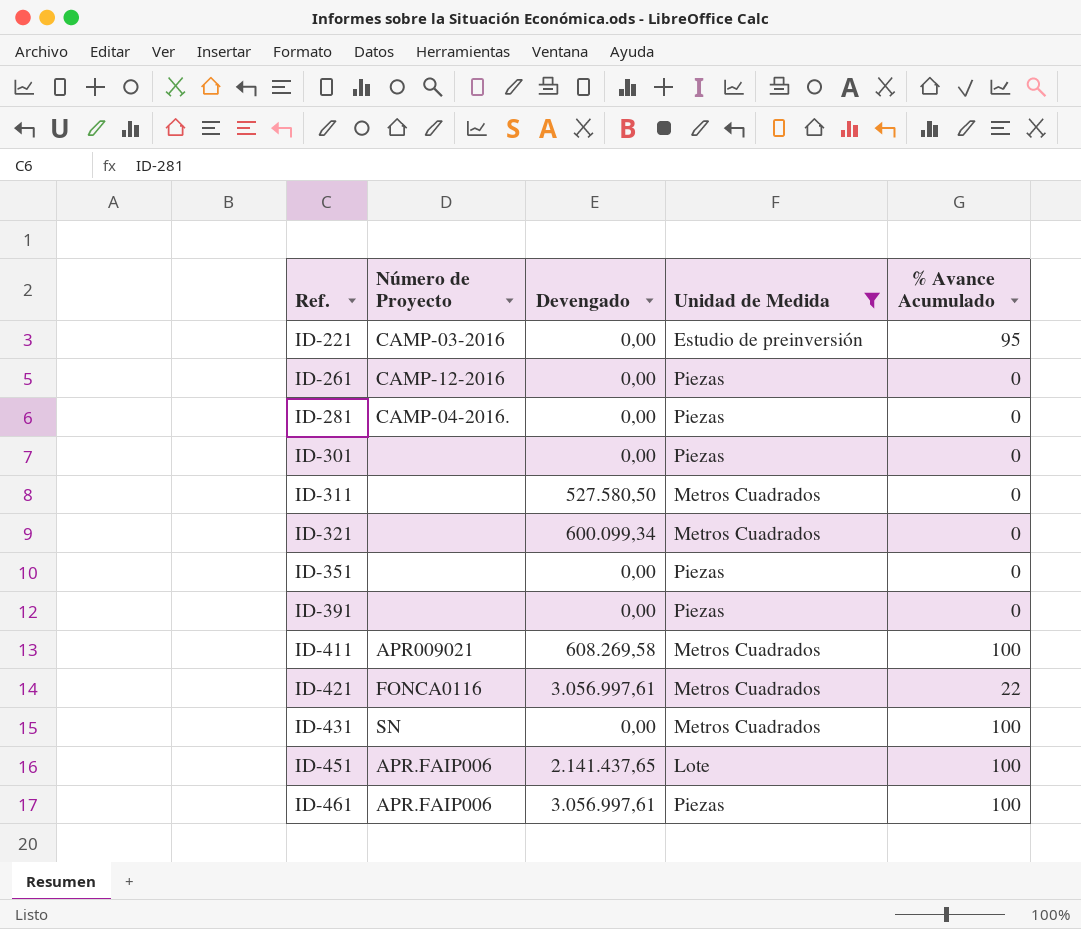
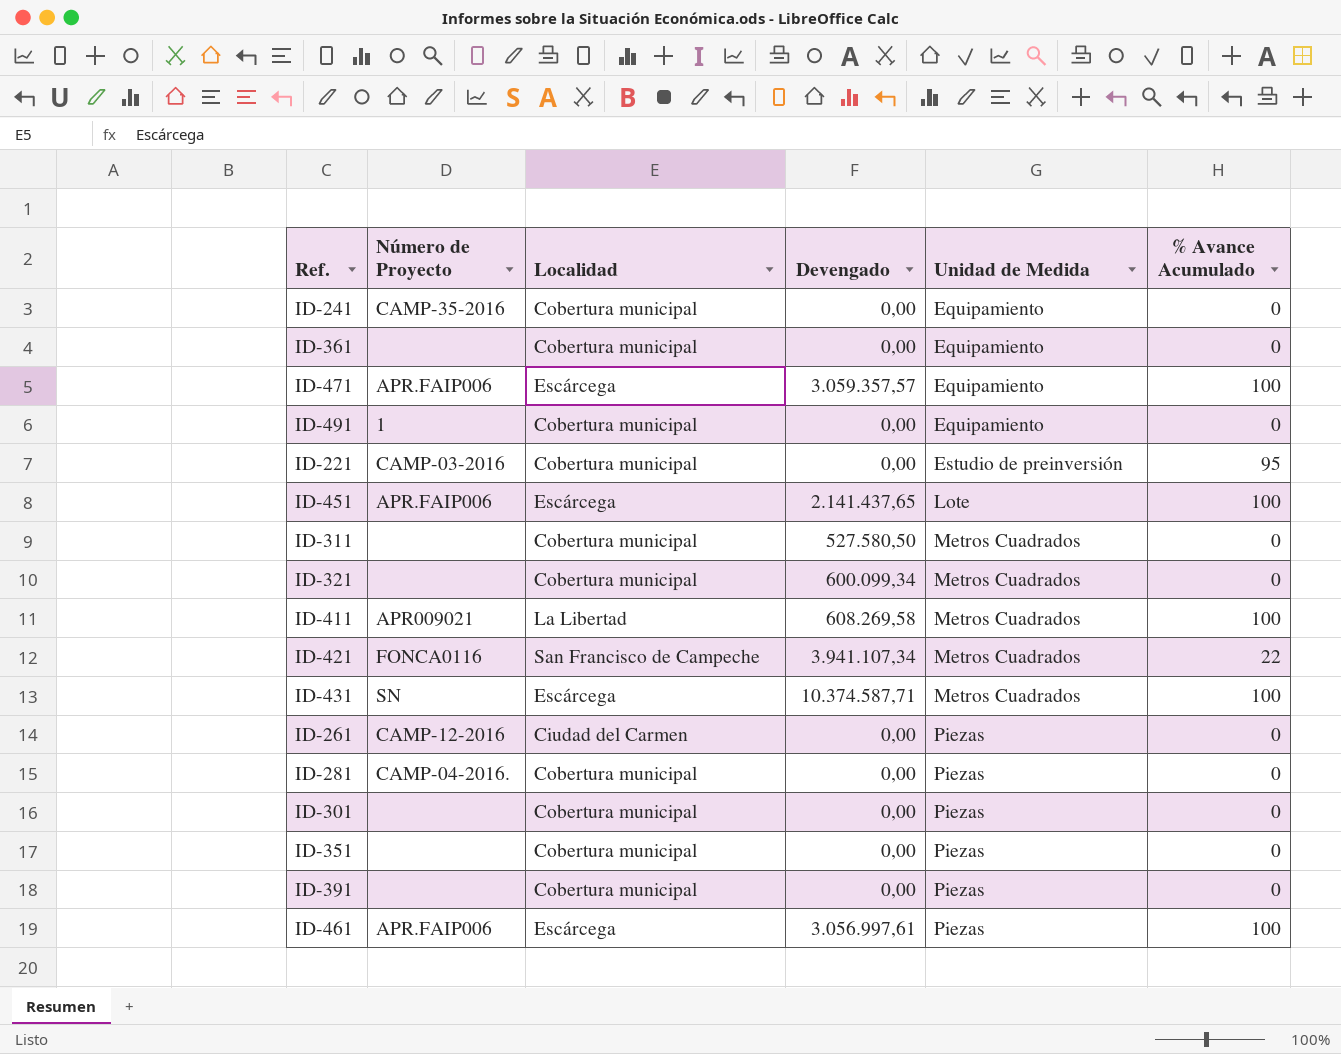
filter: Unidad de Medida != Equipamiento -> none
row order: Ref. ascending -> Unidad de Medida ascending
column Localidad | position: none -> 3
ID-421 | Devengado: 3.056.997,61 -> 3.941.107,34
ID-431 | Devengado: 0,00 -> 10.374.587,71

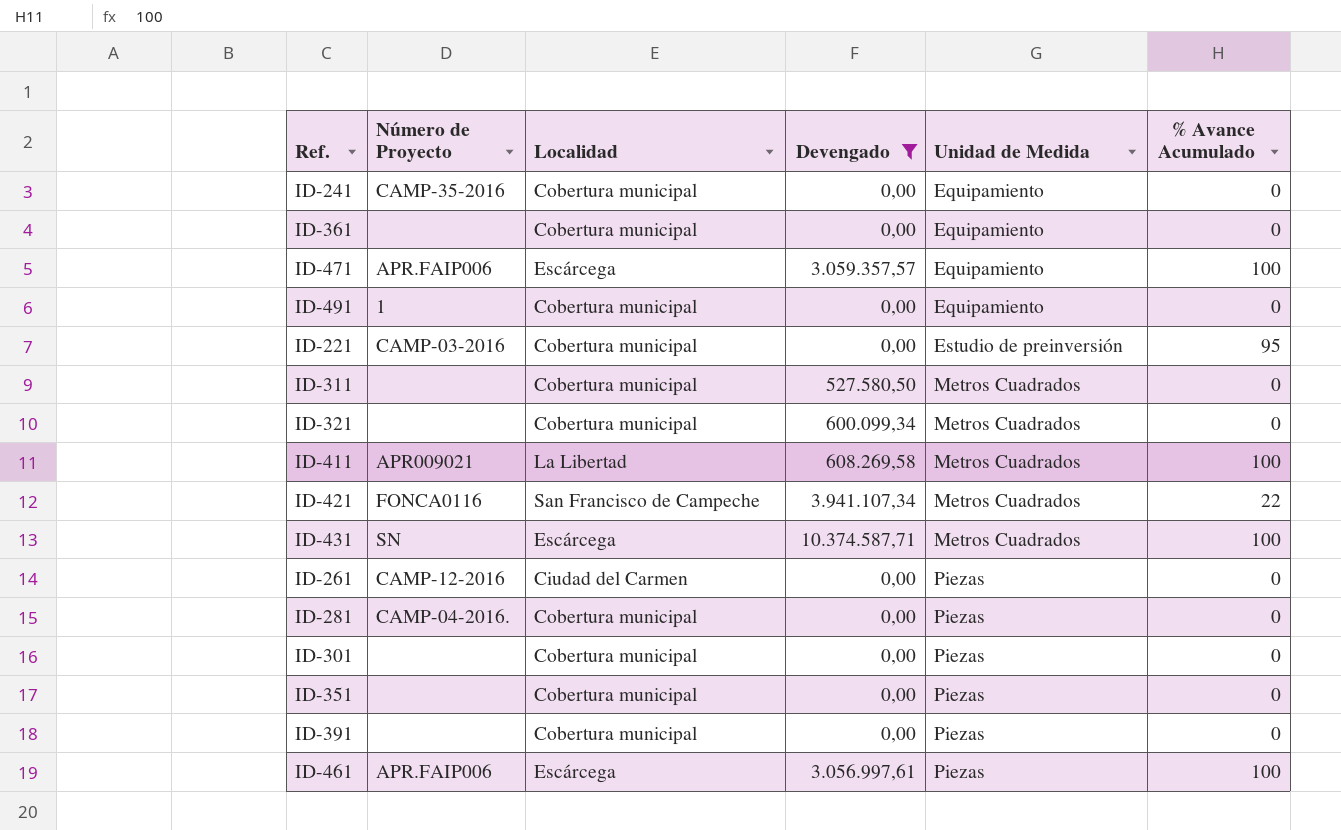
filter: none -> Devengado != 2.141.437,65

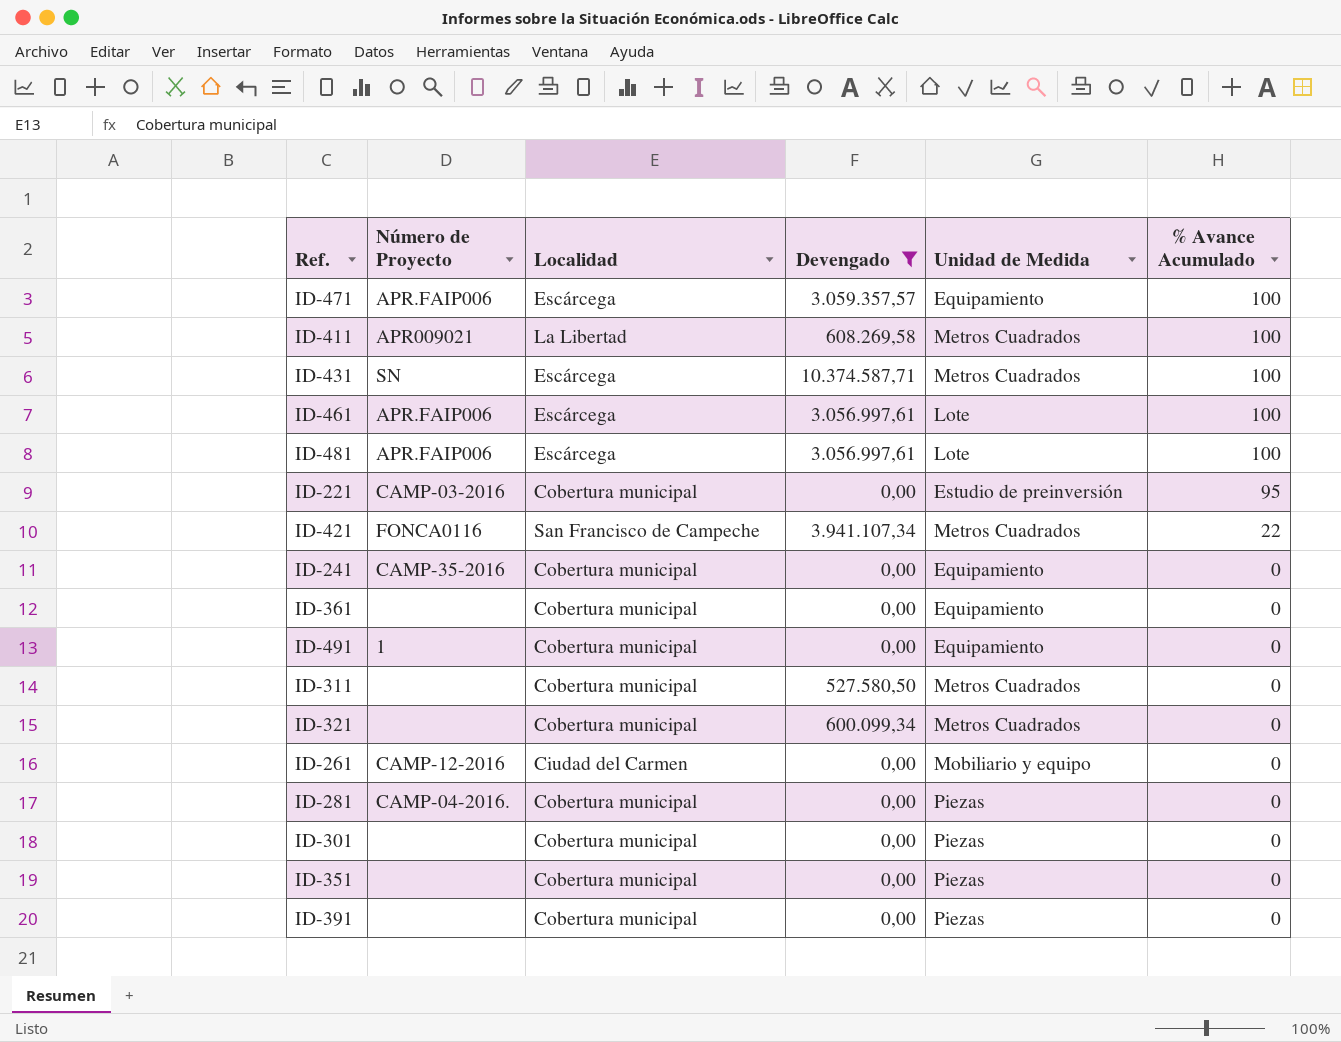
row order: Unidad de Medida ascending -> % Avance Acumulado descending
ID-461 | Unidad de Medida: Piezas -> Lote
row ID-481: none -> APR.FAIP006 | Escárcega | 3.056.997,61 | Lote | 100
ID-261 | Unidad de Medida: Piezas -> Mobiliario y equipo

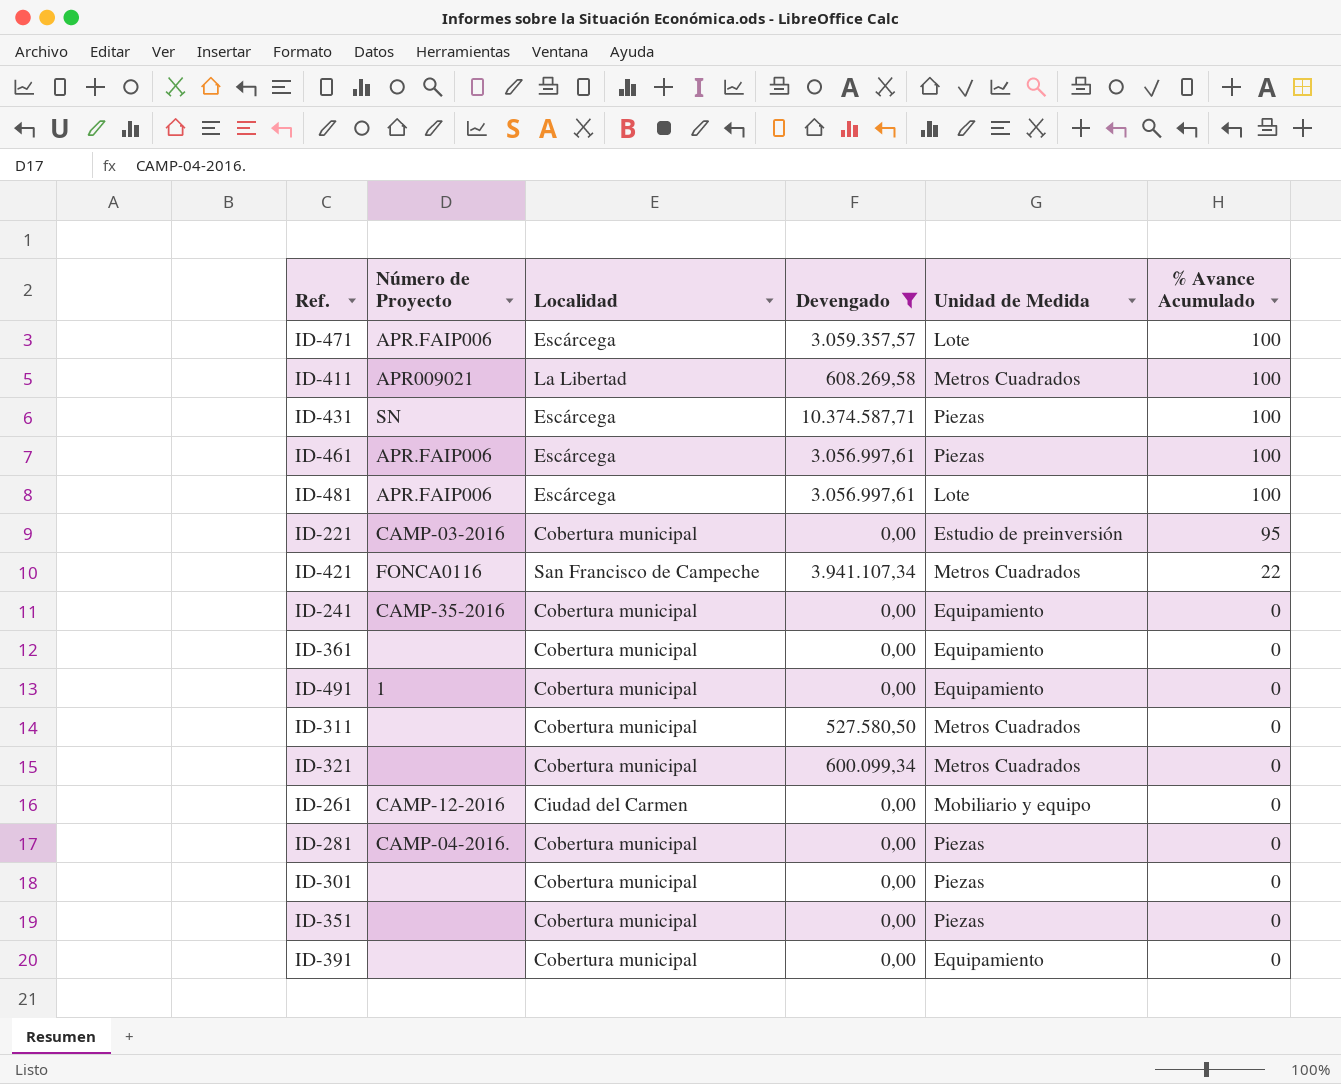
ID-471 | Unidad de Medida: Equipamiento -> Lote
ID-431 | Unidad de Medida: Metros Cuadrados -> Piezas
ID-461 | Unidad de Medida: Lote -> Piezas
ID-391 | Unidad de Medida: Piezas -> Equipamiento

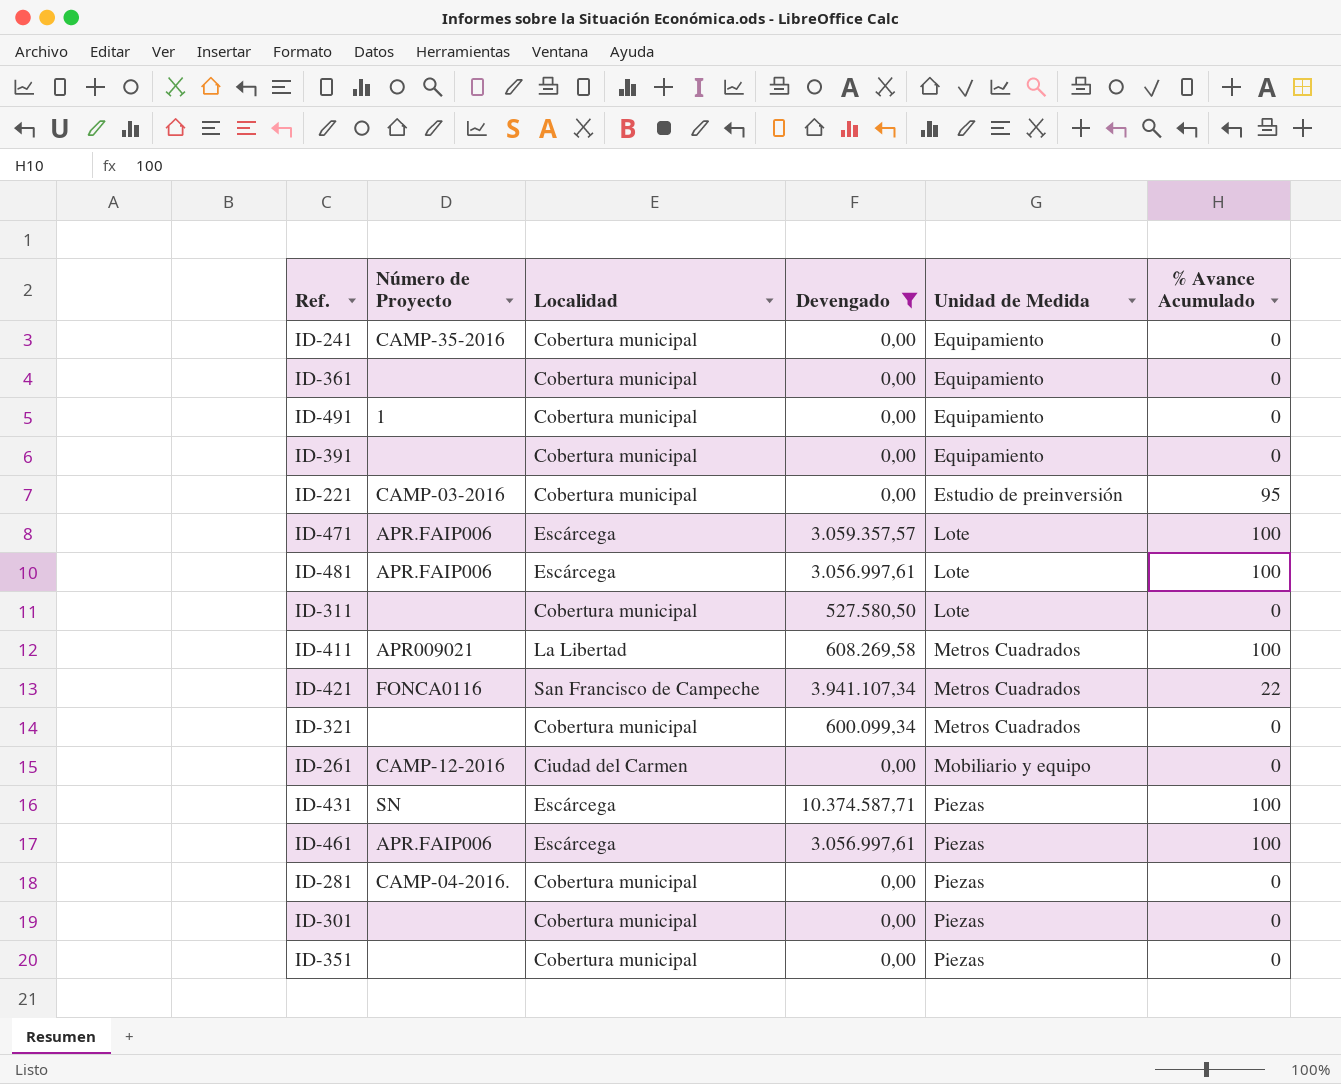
row order: % Avance Acumulado descending -> Unidad de Medida ascending
ID-311 | Unidad de Medida: Metros Cuadrados -> Lote

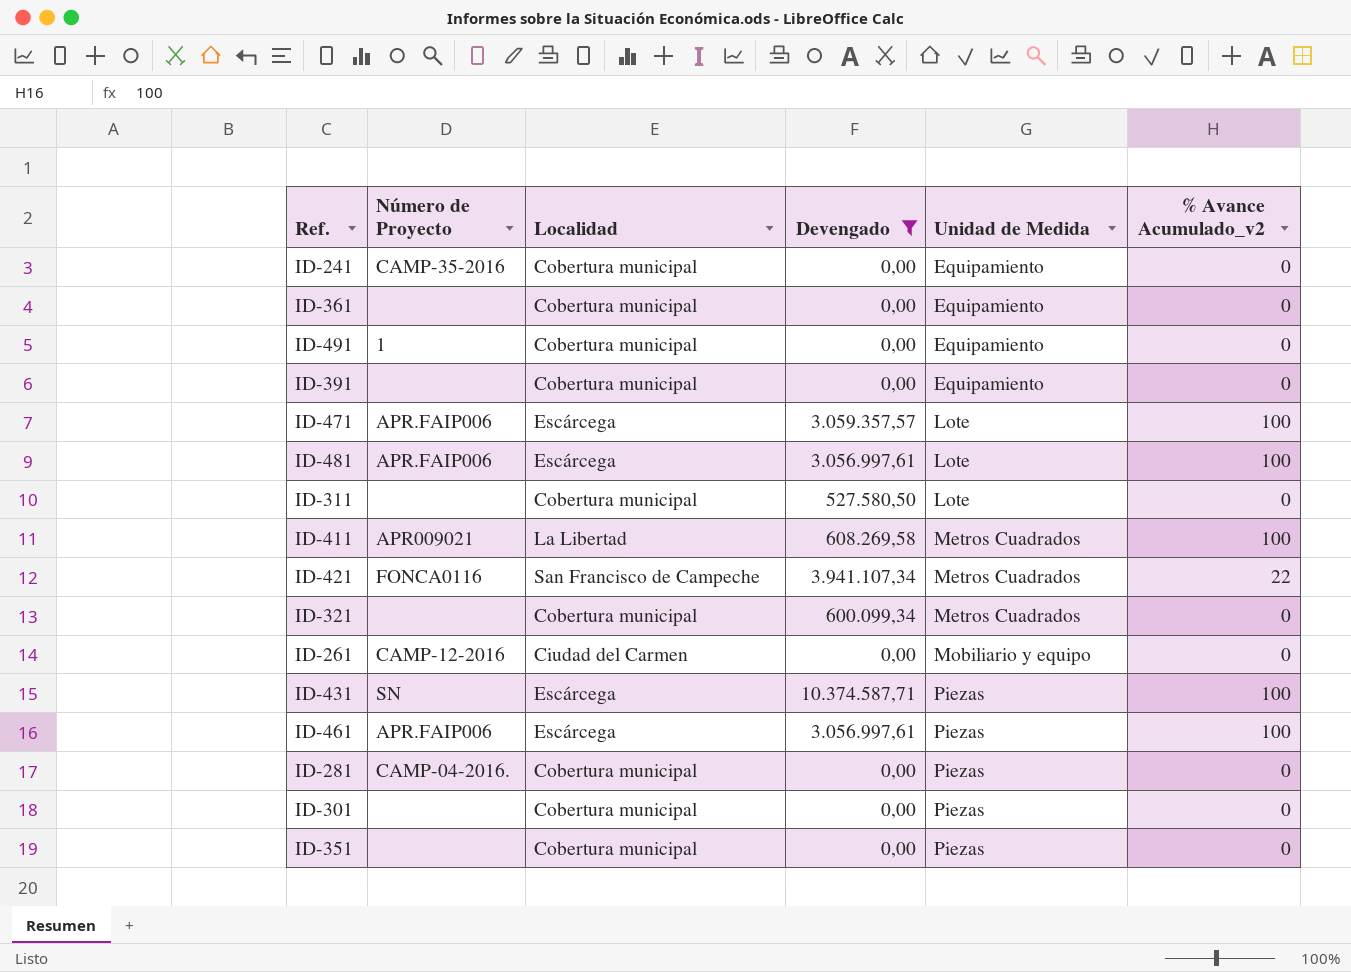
column name: % Avance Acumulado -> % Avance Acumulado_v2
row ID-221: CAMP-03-2016 | Cobertura municipal | 0,00 | Estudio de preinversión | 95 -> none

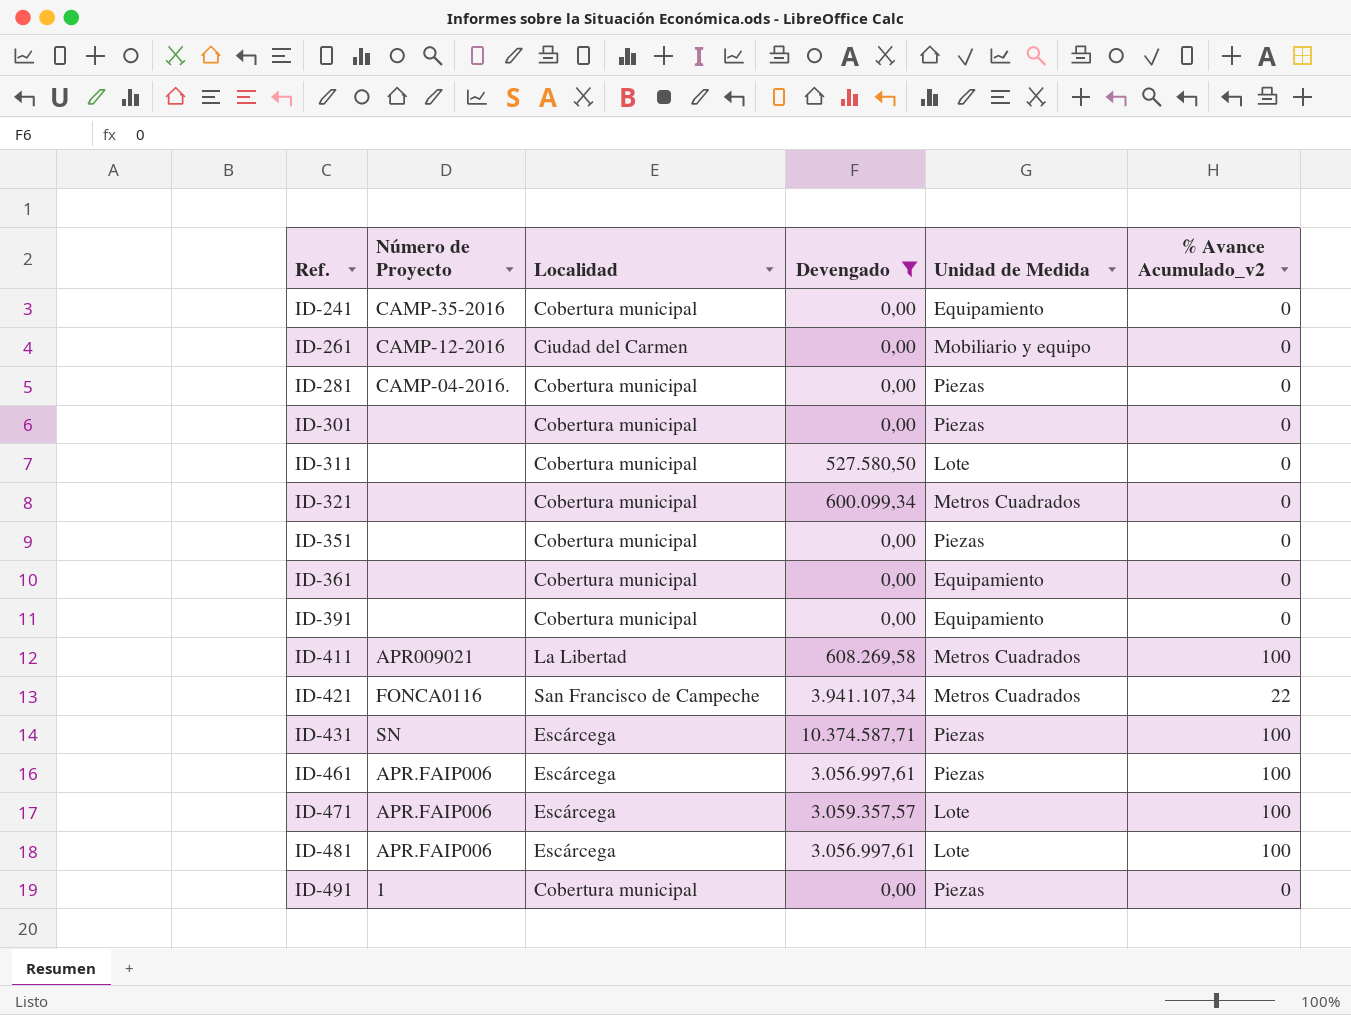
row order: Unidad de Medida ascending -> Ref. ascending
ID-491 | Unidad de Medida: Equipamiento -> Piezas

